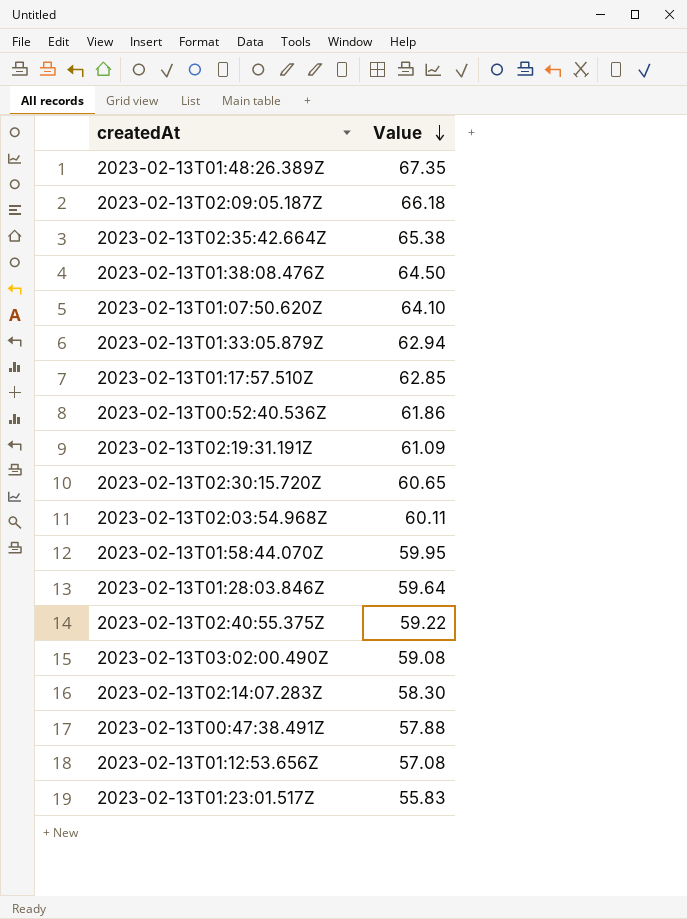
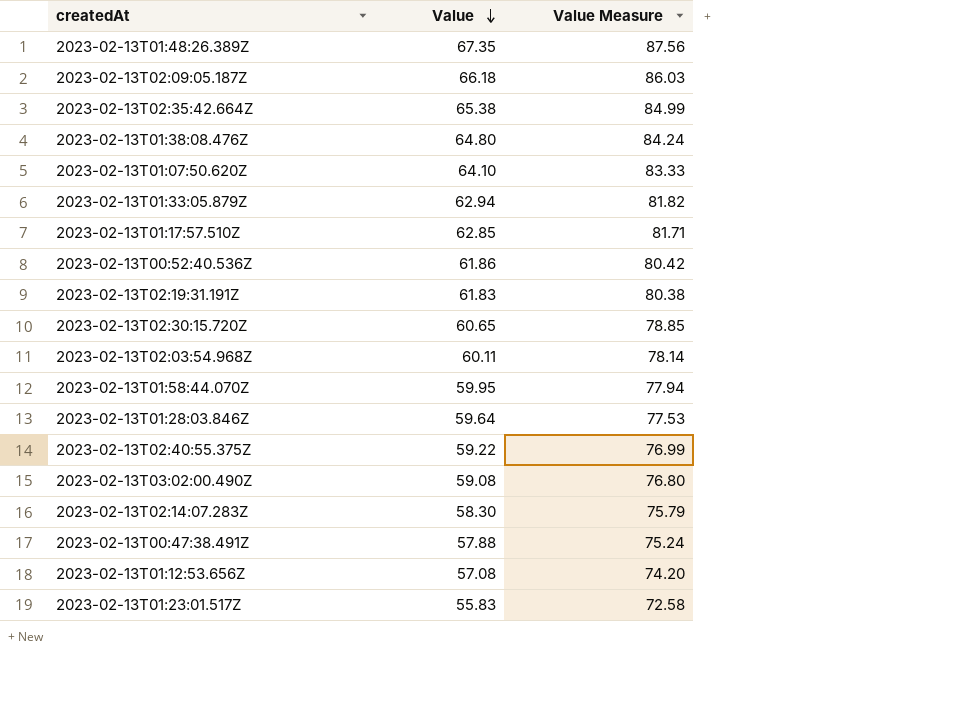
column Value Measure | formula: none -> [Value] * 1.3
2023-02-13T01:38:08.476Z | Value: 64.50 -> 64.80
2023-02-13T02:19:31.191Z | Value: 61.09 -> 61.83

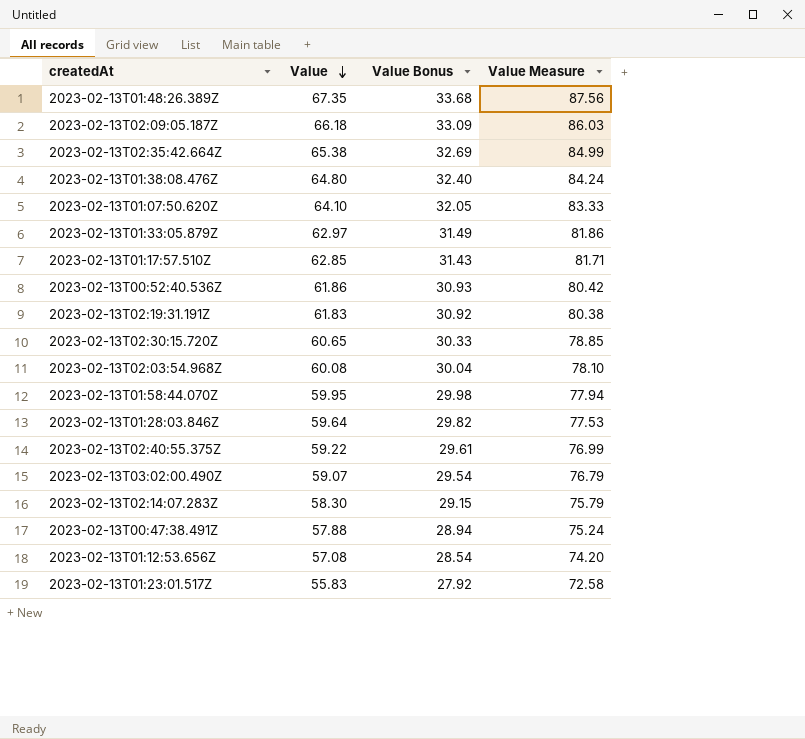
column Value Bonus | formula: none -> [Value] * 0.5
2023-02-13T01:33:05.879Z | Value: 62.94 -> 62.97
2023-02-13T01:33:05.879Z | Value Measure: 81.82 -> 81.86
2023-02-13T02:03:54.968Z | Value: 60.11 -> 60.08
2023-02-13T02:03:54.968Z | Value Measure: 78.14 -> 78.10
2023-02-13T03:02:00.490Z | Value: 59.08 -> 59.07
2023-02-13T03:02:00.490Z | Value Measure: 76.80 -> 76.79

